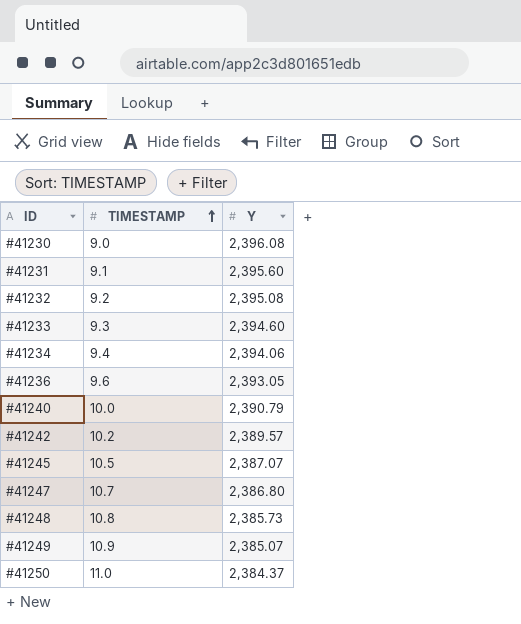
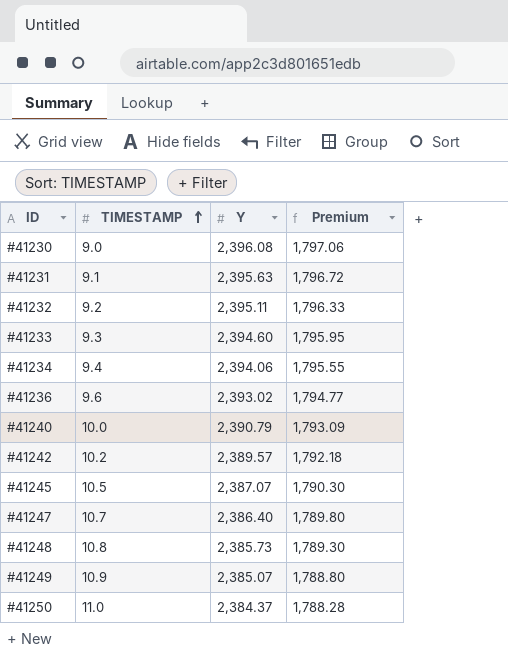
column Premium | formula: none -> [Y] * 0.75
#41231 | Y: 2,395.60 -> 2,395.63
#41232 | Y: 2,395.08 -> 2,395.11
#41236 | Y: 2,393.05 -> 2,393.02
#41247 | Y: 2,386.80 -> 2,386.40

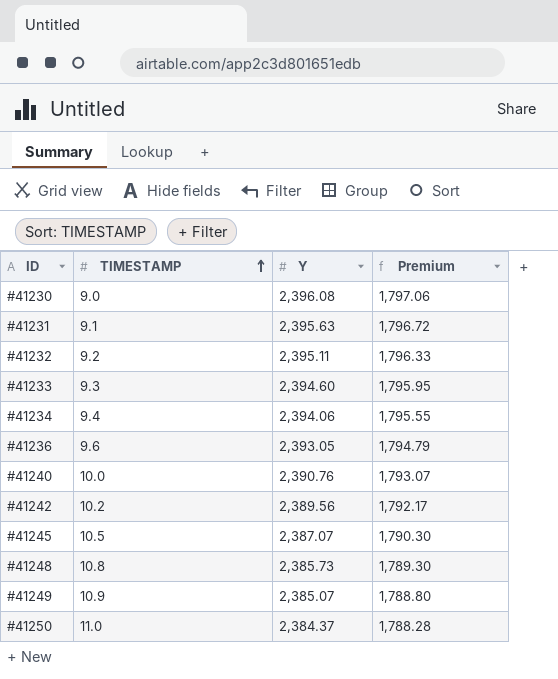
row #41247: 10.7 | 2,386.40 | 1,789.80 -> none
#41236 | Y: 2,393.02 -> 2,393.05
#41236 | Premium: 1,794.77 -> 1,794.79
#41240 | Y: 2,390.79 -> 2,390.76
#41240 | Premium: 1,793.09 -> 1,793.07
#41242 | Y: 2,389.57 -> 2,389.56
#41242 | Premium: 1,792.18 -> 1,792.17

